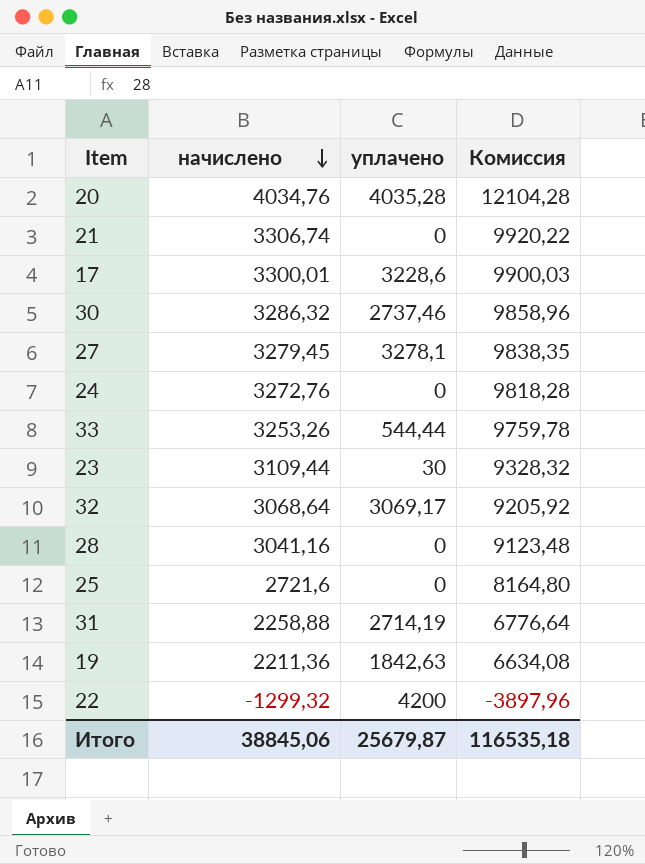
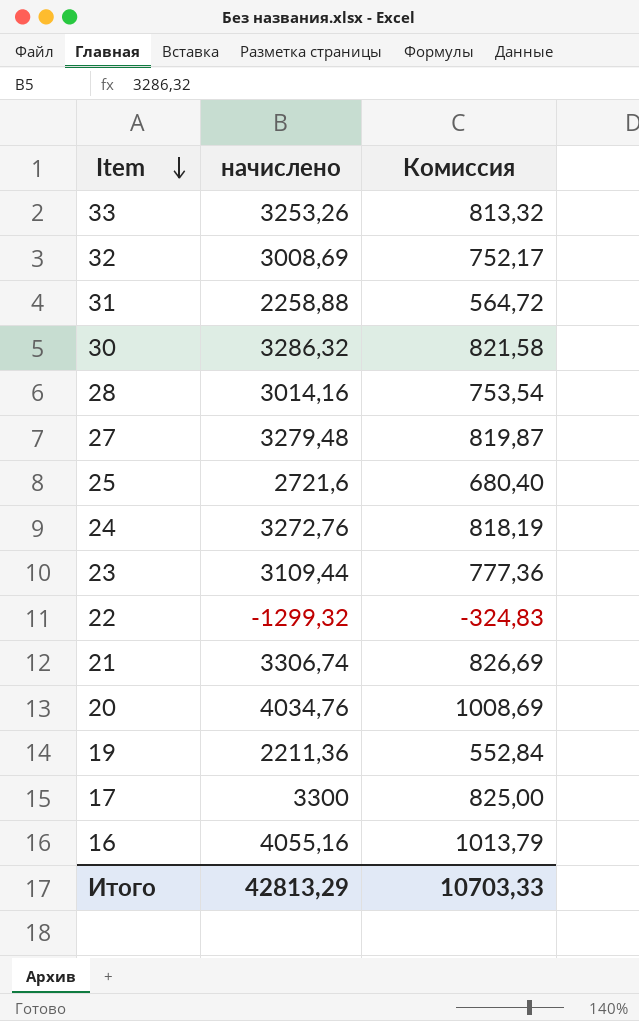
row order: начислено descending -> Item descending
column уплачено | position: 3 -> none
column Комиссия | formula: [начислено] * 3 -> [начислено] * 0,25
32 | начислено: 3068,64 -> 3008,69
28 | начислено: 3041,16 -> 3014,16
27 | начислено: 3279,45 -> 3279,48
17 | начислено: 3300,01 -> 3300
row 16: none -> 4055,16 | 1013,79
Итого | начислено: 38845,06 -> 42813,29
Итого | Комиссия: 116535,18 -> 10703,33

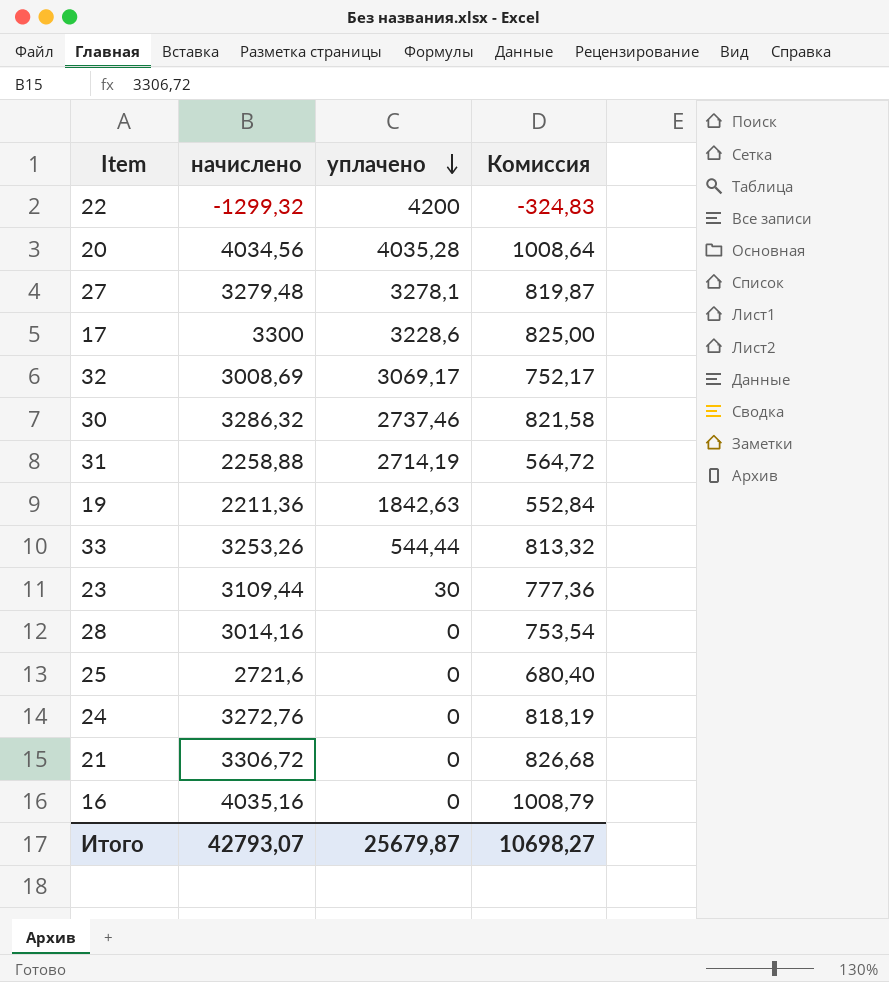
row order: Item descending -> уплачено descending
column уплачено | position: none -> 3
20 | начислено: 4034,76 -> 4034,56
20 | Комиссия: 1008,69 -> 1008,64
21 | начислено: 3306,74 -> 3306,72
21 | Комиссия: 826,69 -> 826,68
16 | начислено: 4055,16 -> 4035,16
16 | Комиссия: 1013,79 -> 1008,79
Итого | начислено: 42813,29 -> 42793,07
Итого | Комиссия: 10703,33 -> 10698,27

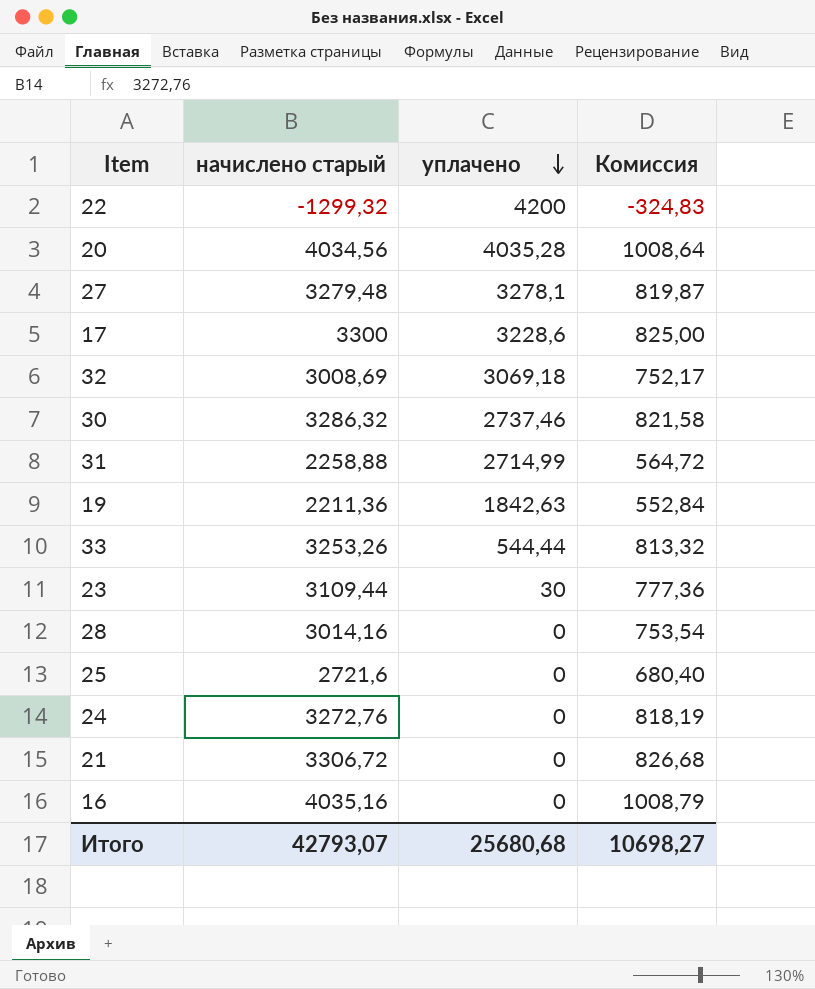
column name: начислено -> начислено старый
32 | уплачено: 3069,17 -> 3069,18
31 | уплачено: 2714,19 -> 2714,99
Итого | уплачено: 25679,87 -> 25680,68

